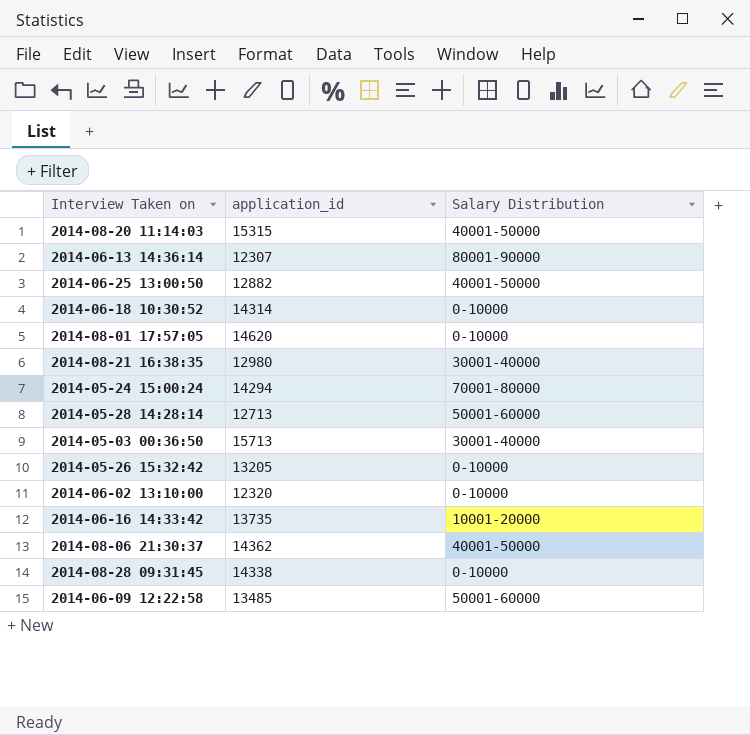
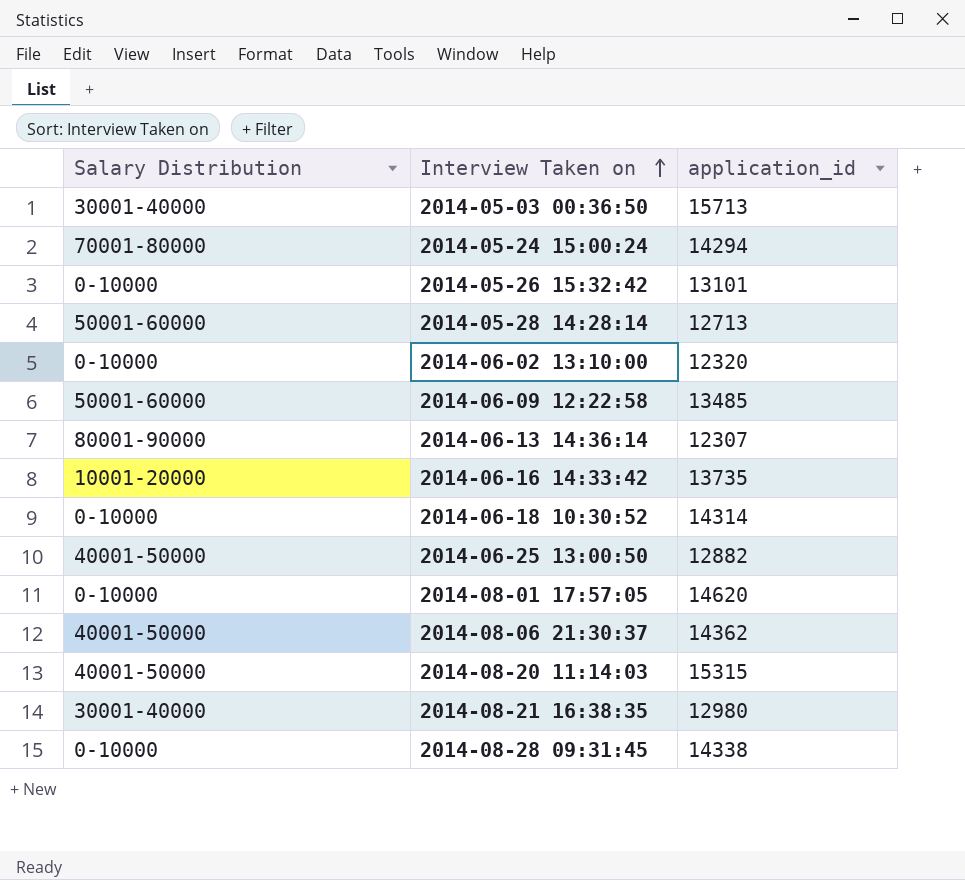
row order: none -> Interview Taken on ascending
column Salary Distribution | position: 3 -> 1
2014-05-26 15:32:42 | application_id: 13205 -> 13101

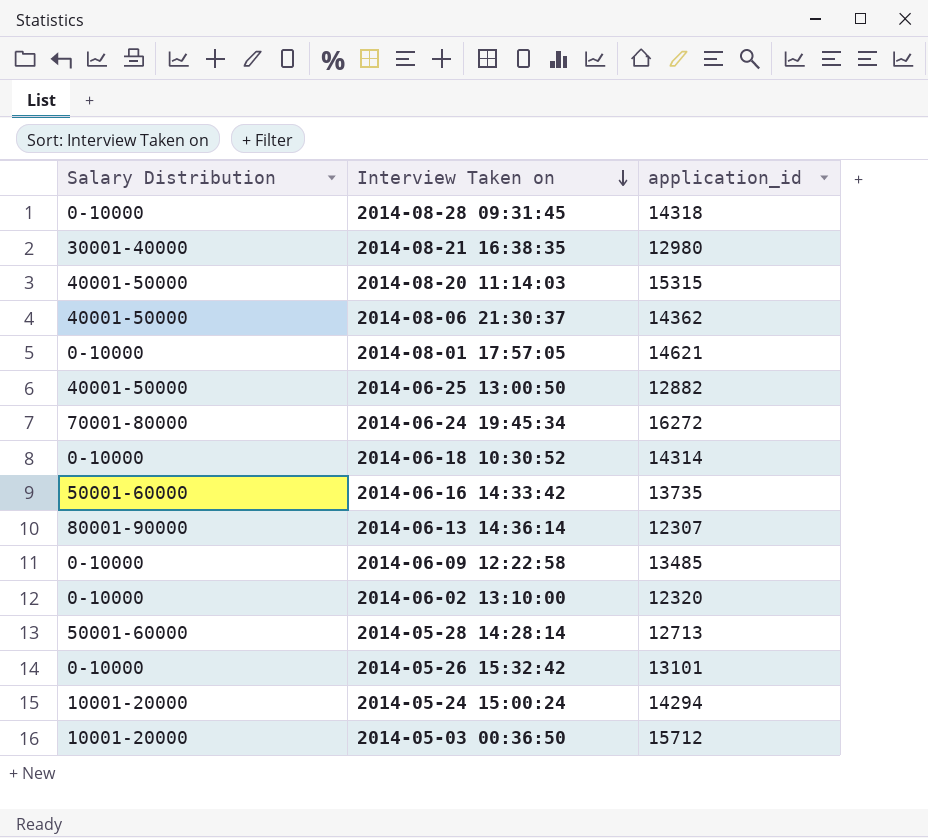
row order: Interview Taken on ascending -> Interview Taken on descending
2014-08-28 09:31:45 | application_id: 14338 -> 14318
2014-08-01 17:57:05 | application_id: 14620 -> 14621
row 2014-06-24 19:45:34: none -> 70001-80000 | 16272
2014-06-16 14:33:42 | Salary Distribution: 10001-20000 -> 50001-60000
2014-06-09 12:22:58 | Salary Distribution: 50001-60000 -> 0-10000
2014-05-24 15:00:24 | Salary Distribution: 70001-80000 -> 10001-20000
2014-05-03 00:36:50 | Salary Distribution: 30001-40000 -> 10001-20000
2014-05-03 00:36:50 | application_id: 15713 -> 15712

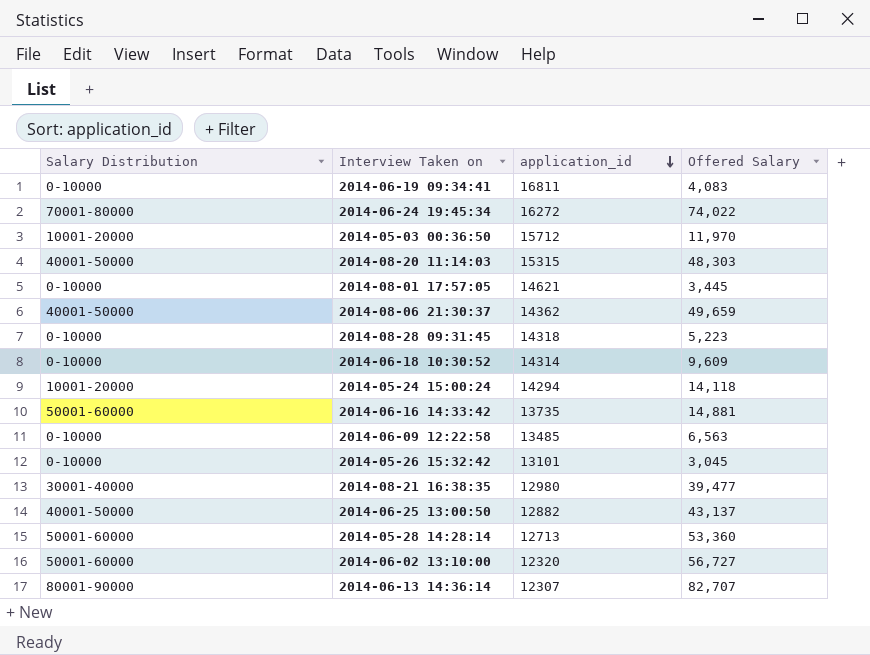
row order: Interview Taken on descending -> application_id descending
column Offered Salary | position: none -> 4
row 2014-06-19 09:34:41: none -> 0-10000 | 16811 | 4,083
2014-06-02 13:10:00 | Salary Distribution: 0-10000 -> 50001-60000

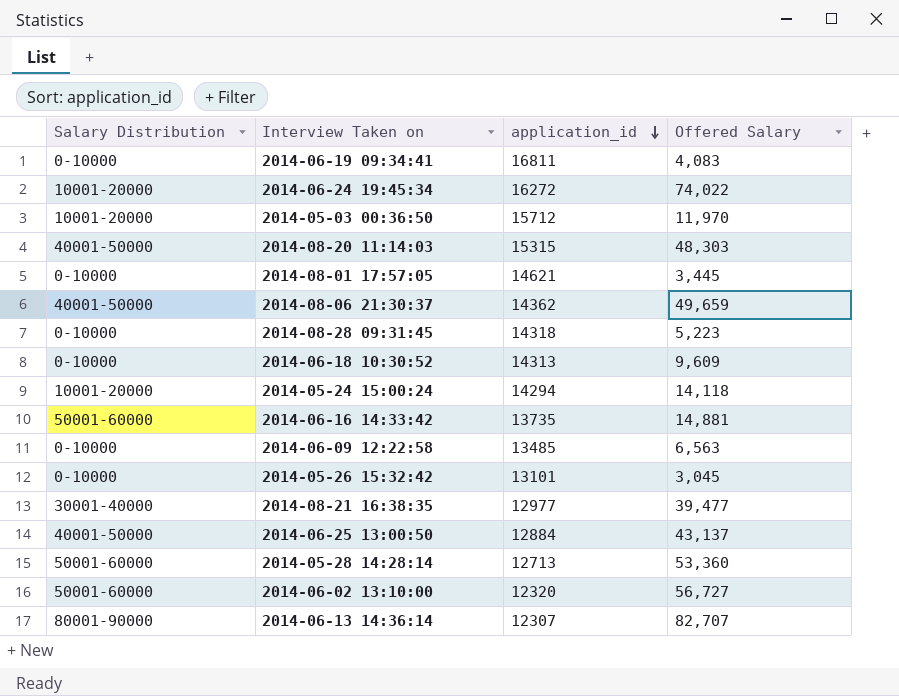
2014-06-24 19:45:34 | Salary Distribution: 70001-80000 -> 10001-20000
2014-06-18 10:30:52 | application_id: 14314 -> 14313
2014-08-21 16:38:35 | application_id: 12980 -> 12977
2014-06-25 13:00:50 | application_id: 12882 -> 12884

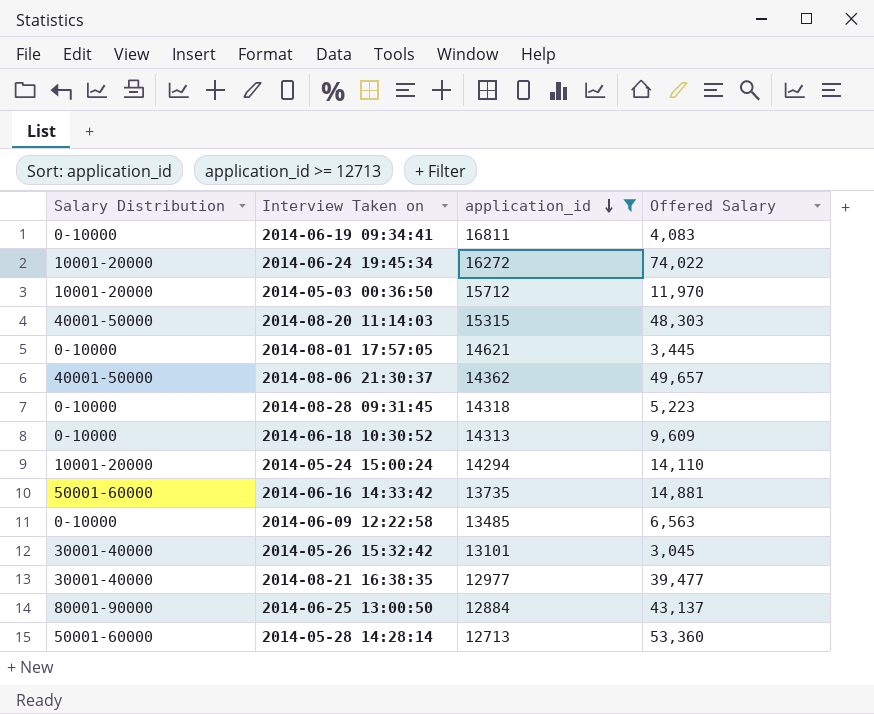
filter: none -> application_id >= 12713
2014-08-06 21:30:37 | Offered Salary: 49,659 -> 49,657
2014-05-24 15:00:24 | Offered Salary: 14,118 -> 14,110
2014-05-26 15:32:42 | Salary Distribution: 0-10000 -> 30001-40000
2014-06-25 13:00:50 | Salary Distribution: 40001-50000 -> 80001-90000

